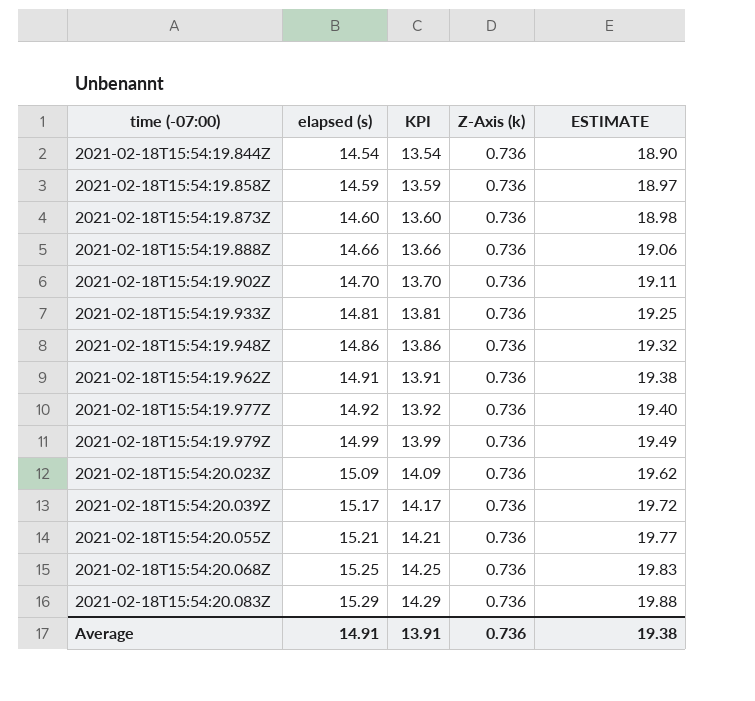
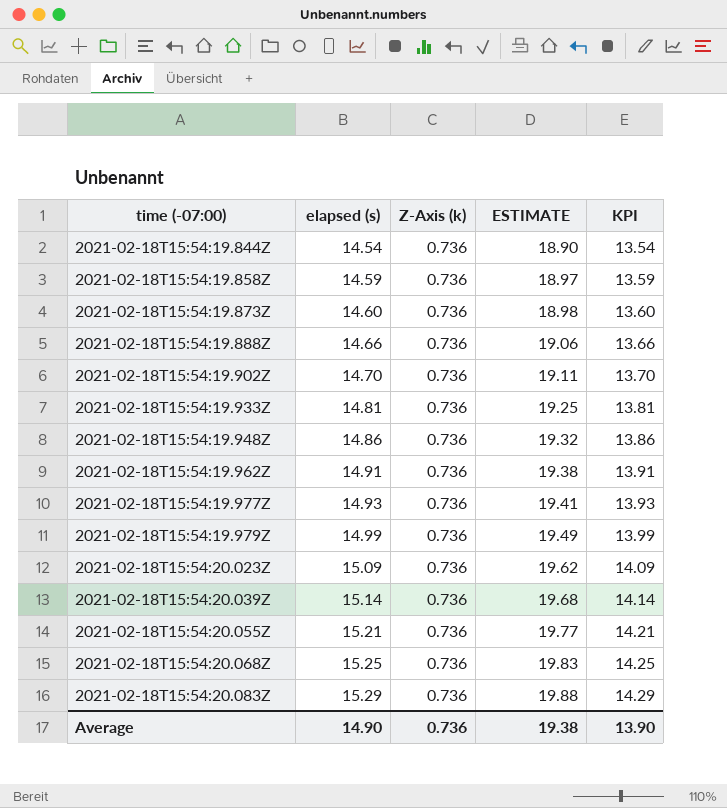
column KPI | position: 3 -> 5
2021-02-18T15:54:19.977Z | elapsed (s): 14.92 -> 14.93
2021-02-18T15:54:19.977Z | ESTIMATE: 19.40 -> 19.41
2021-02-18T15:54:19.977Z | KPI: 13.92 -> 13.93
2021-02-18T15:54:20.039Z | elapsed (s): 15.17 -> 15.14
2021-02-18T15:54:20.039Z | ESTIMATE: 19.72 -> 19.68
2021-02-18T15:54:20.039Z | KPI: 14.17 -> 14.14
Average | elapsed (s): 14.91 -> 14.90
Average | KPI: 13.91 -> 13.90

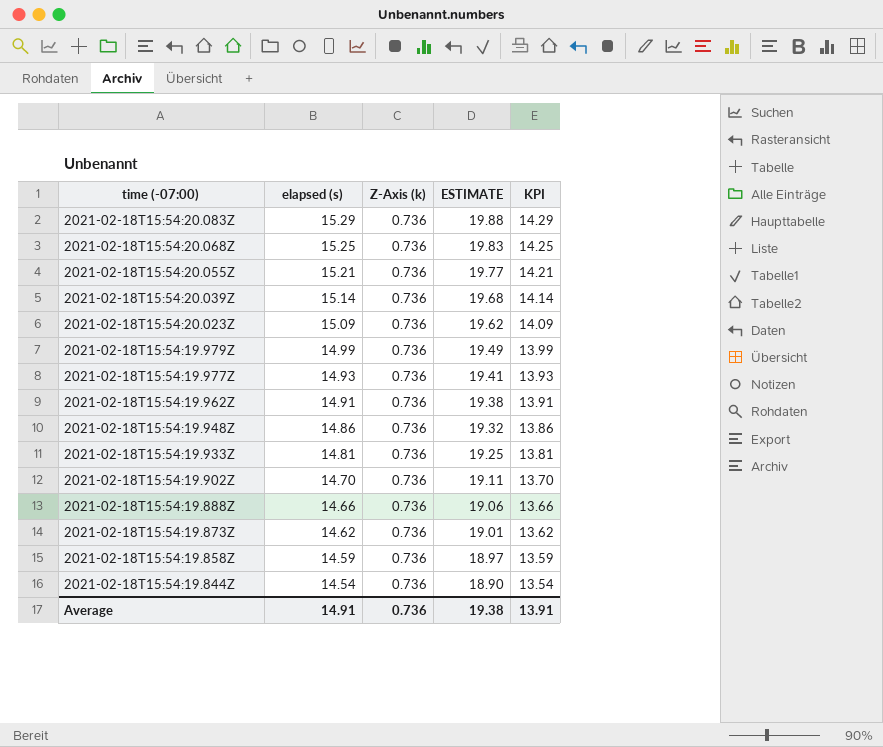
row order: time (-07:00) ascending -> time (-07:00) descending
2021-02-18T15:54:19.873Z | elapsed (s): 14.60 -> 14.62
2021-02-18T15:54:19.873Z | ESTIMATE: 18.98 -> 19.01
2021-02-18T15:54:19.873Z | KPI: 13.60 -> 13.62
Average | elapsed (s): 14.90 -> 14.91
Average | KPI: 13.90 -> 13.91

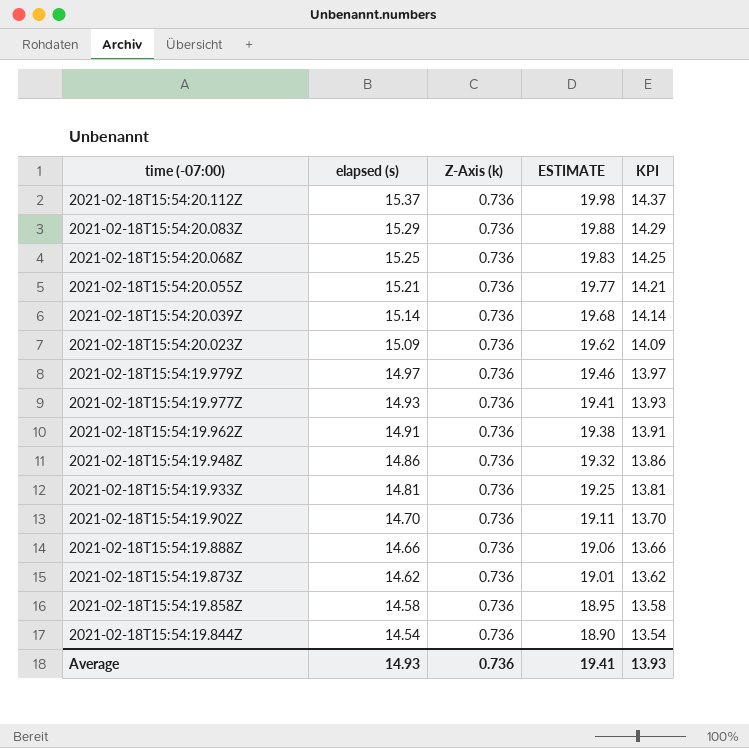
row 2021-02-18T15:54:20.112Z: none -> 15.37 | 0.736 | 19.98 | 14.37
2021-02-18T15:54:19.979Z | elapsed (s): 14.99 -> 14.97
2021-02-18T15:54:19.979Z | ESTIMATE: 19.49 -> 19.46
2021-02-18T15:54:19.979Z | KPI: 13.99 -> 13.97
2021-02-18T15:54:19.858Z | elapsed (s): 14.59 -> 14.58
2021-02-18T15:54:19.858Z | ESTIMATE: 18.97 -> 18.95
2021-02-18T15:54:19.858Z | KPI: 13.59 -> 13.58
Average | elapsed (s): 14.91 -> 14.93
Average | ESTIMATE: 19.38 -> 19.41
Average | KPI: 13.91 -> 13.93

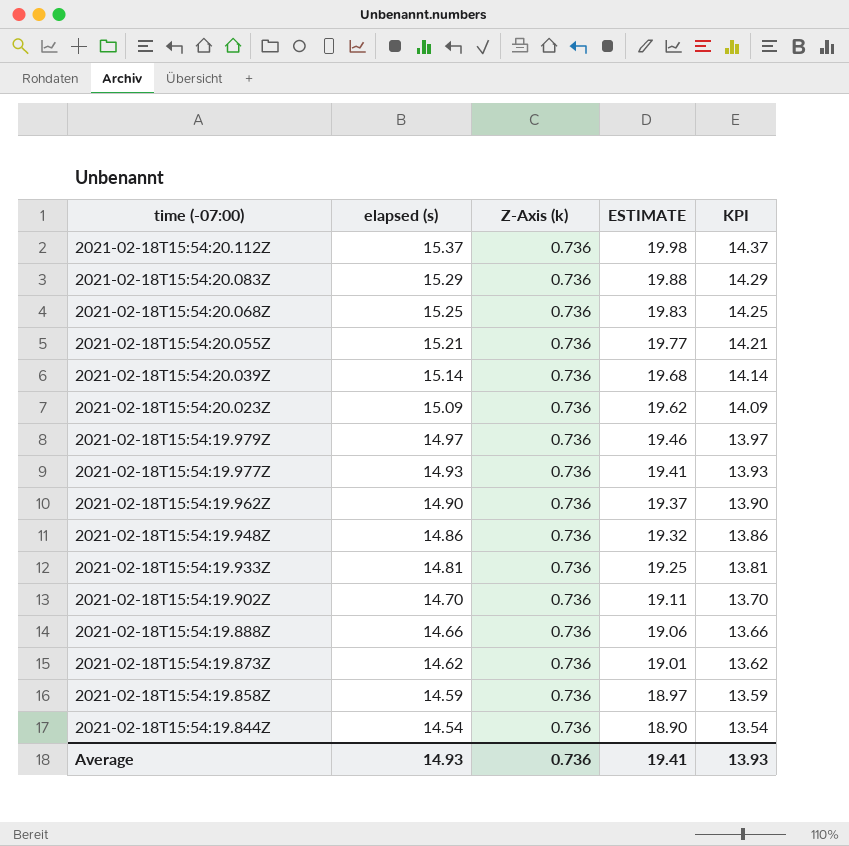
2021-02-18T15:54:19.962Z | elapsed (s): 14.91 -> 14.90
2021-02-18T15:54:19.962Z | ESTIMATE: 19.38 -> 19.37
2021-02-18T15:54:19.962Z | KPI: 13.91 -> 13.90
2021-02-18T15:54:19.858Z | elapsed (s): 14.58 -> 14.59
2021-02-18T15:54:19.858Z | ESTIMATE: 18.95 -> 18.97
2021-02-18T15:54:19.858Z | KPI: 13.58 -> 13.59

